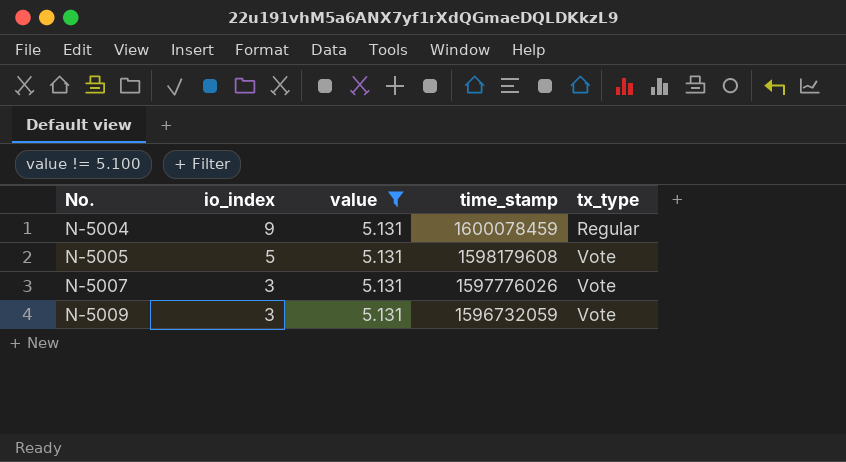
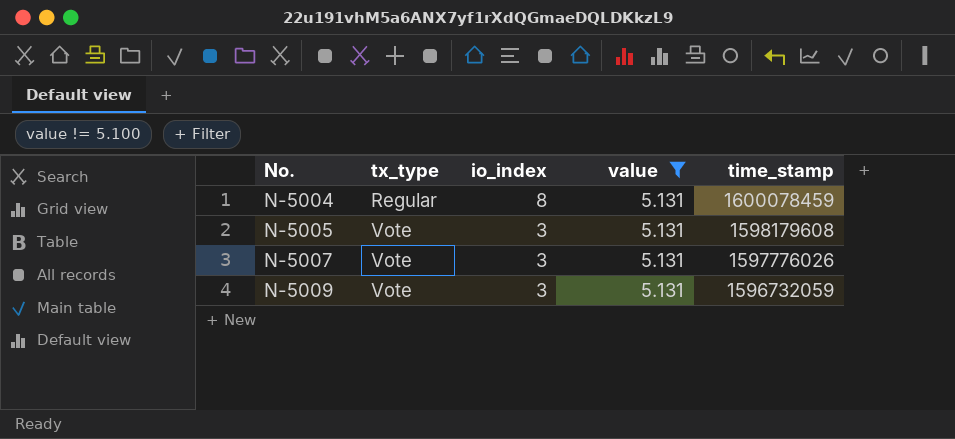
column tx_type | position: 5 -> 2
N-5004 | io_index: 9 -> 8
N-5005 | io_index: 5 -> 3

